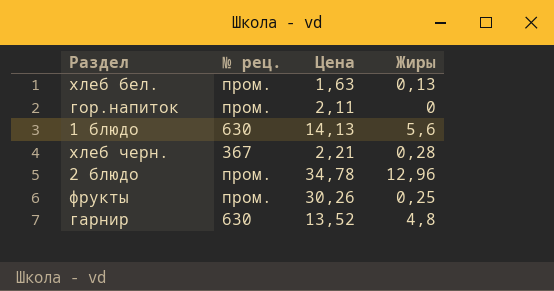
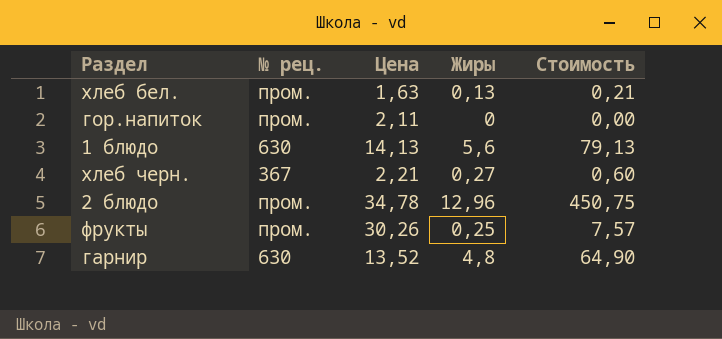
column Стоимость | formula: none -> [Цена] * [Жиры]
хлеб черн. | Жиры: 0,28 -> 0,27

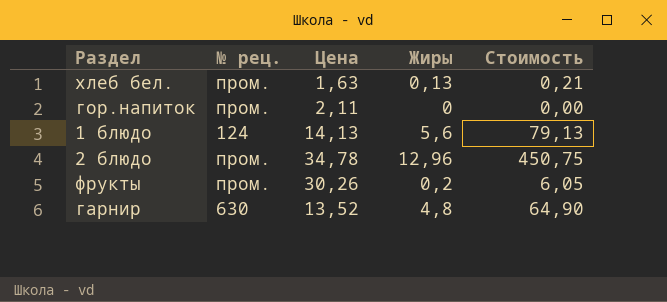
row хлеб черн.: 367 | 2,21 | 0,27 | 0,60 -> none
1 блюдо | № рец.: 630 -> 124
фрукты | Жиры: 0,25 -> 0,2
фрукты | Стоимость: 7,57 -> 6,05

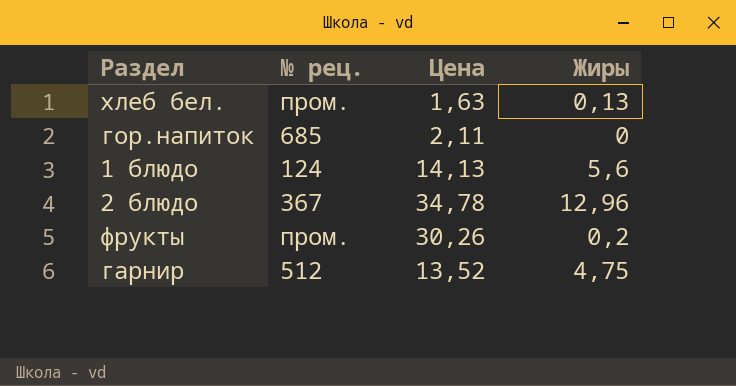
column Стоимость | formula: [Цена] * [Жиры] -> none
гор.напиток | № рец.: пром. -> 685
2 блюдо | № рец.: пром. -> 367
гарнир | № рец.: 630 -> 512
гарнир | Жиры: 4,8 -> 4,75

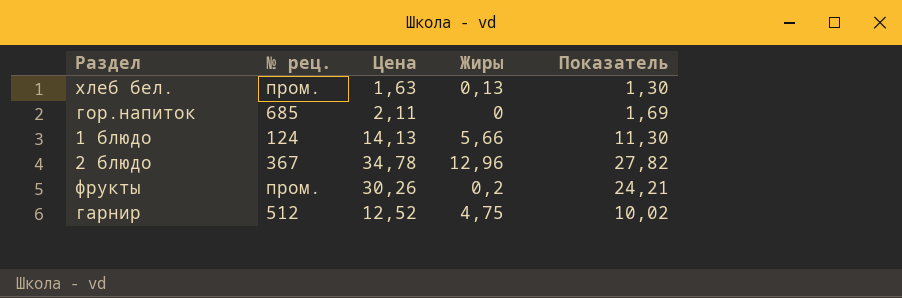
column Показатель | formula: none -> [Цена] * 0,8
1 блюдо | Жиры: 5,6 -> 5,66
гарнир | Цена: 13,52 -> 12,52

